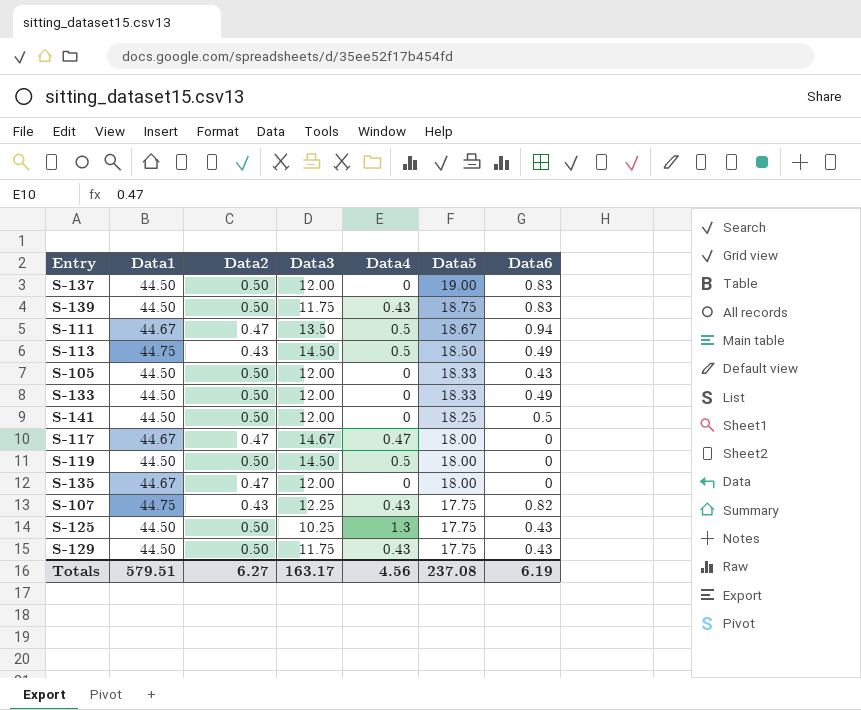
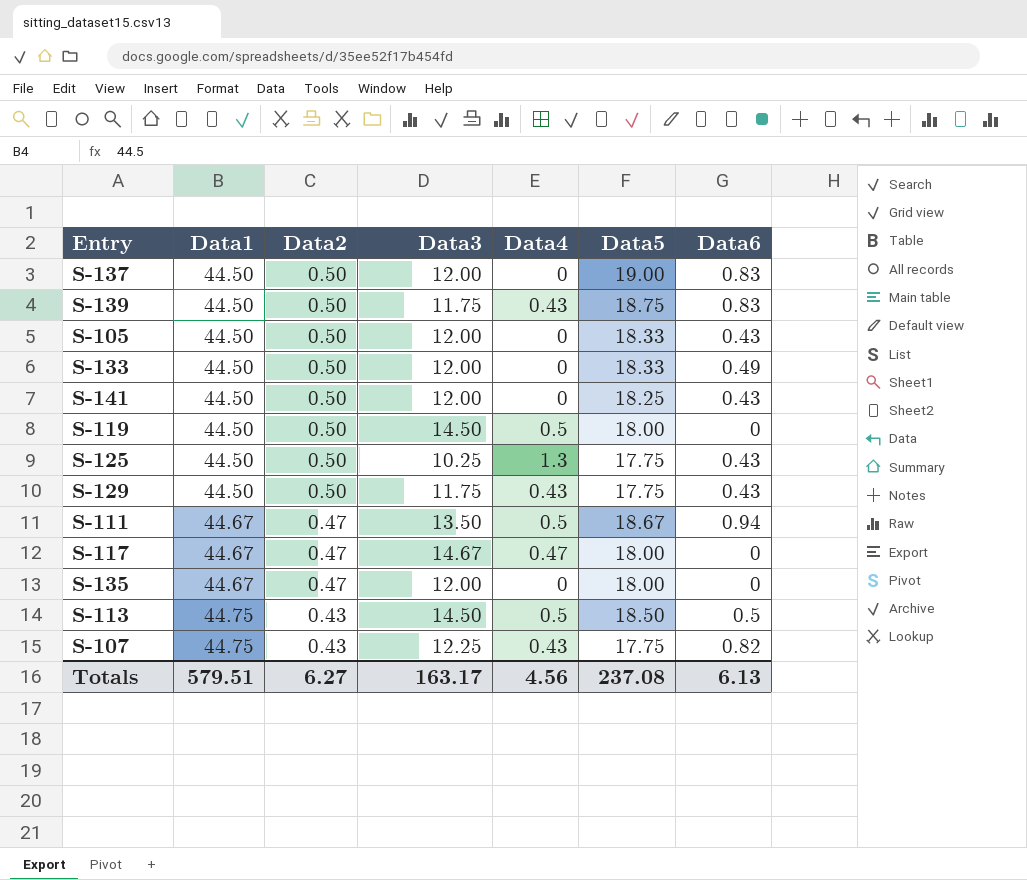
row order: Data5 descending -> Data1 ascending
S-141 | Data6: 0.5 -> 0.43
S-113 | Data6: 0.49 -> 0.5
Totals | Data6: 6.19 -> 6.13

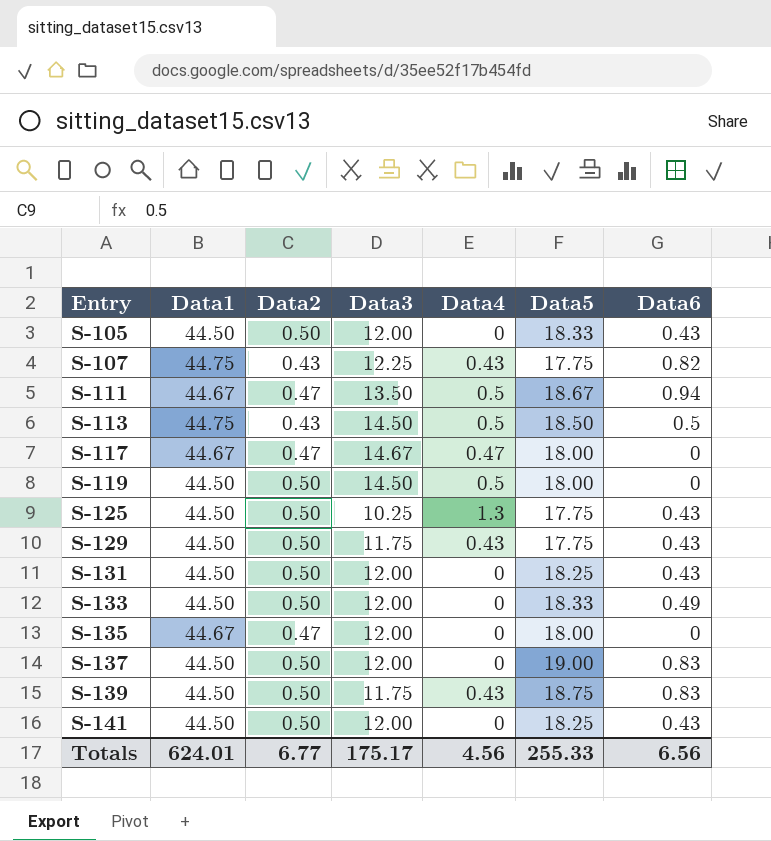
row order: Data1 ascending -> Entry ascending
row S-131: none -> 44.50 | 0.50 | 12.00 | 0 | 18.25 | 0.43
Totals | Data1: 579.51 -> 624.01
Totals | Data2: 6.27 -> 6.77
Totals | Data3: 163.17 -> 175.17
Totals | Data5: 237.08 -> 255.33
Totals | Data6: 6.13 -> 6.56

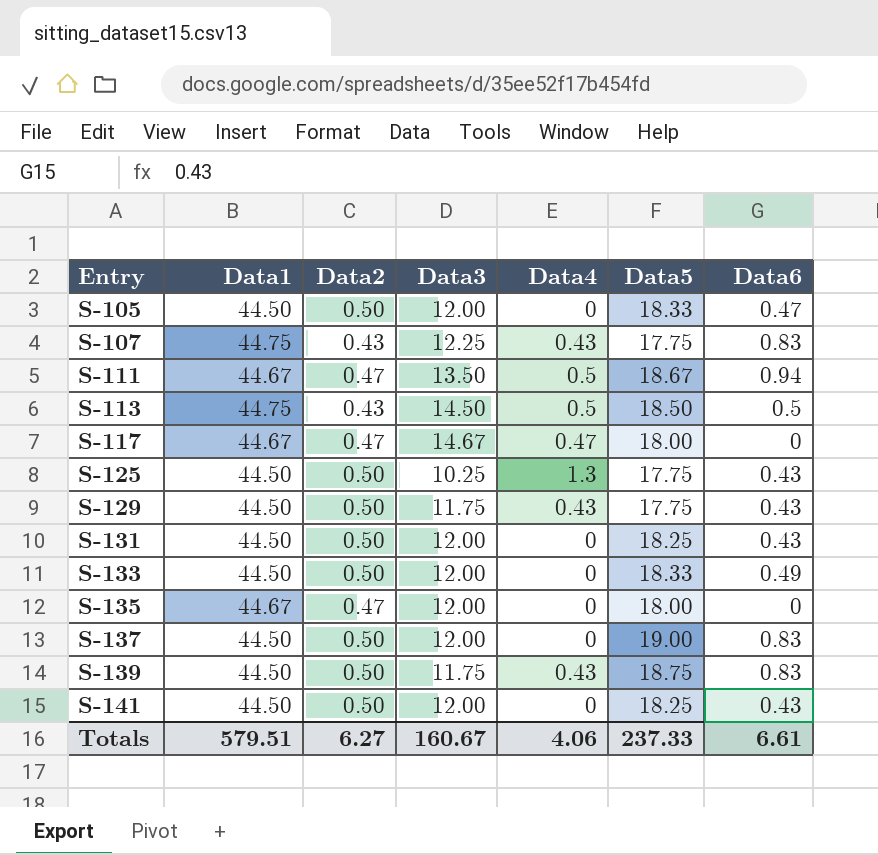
row S-119: 44.50 | 0.50 | 14.50 | 0.5 | 18.00 | 0 -> none
S-105 | Data6: 0.43 -> 0.47
S-107 | Data6: 0.82 -> 0.83
Totals | Data1: 624.01 -> 579.51
Totals | Data2: 6.77 -> 6.27
Totals | Data3: 175.17 -> 160.67
Totals | Data4: 4.56 -> 4.06
Totals | Data5: 255.33 -> 237.33
Totals | Data6: 6.56 -> 6.61

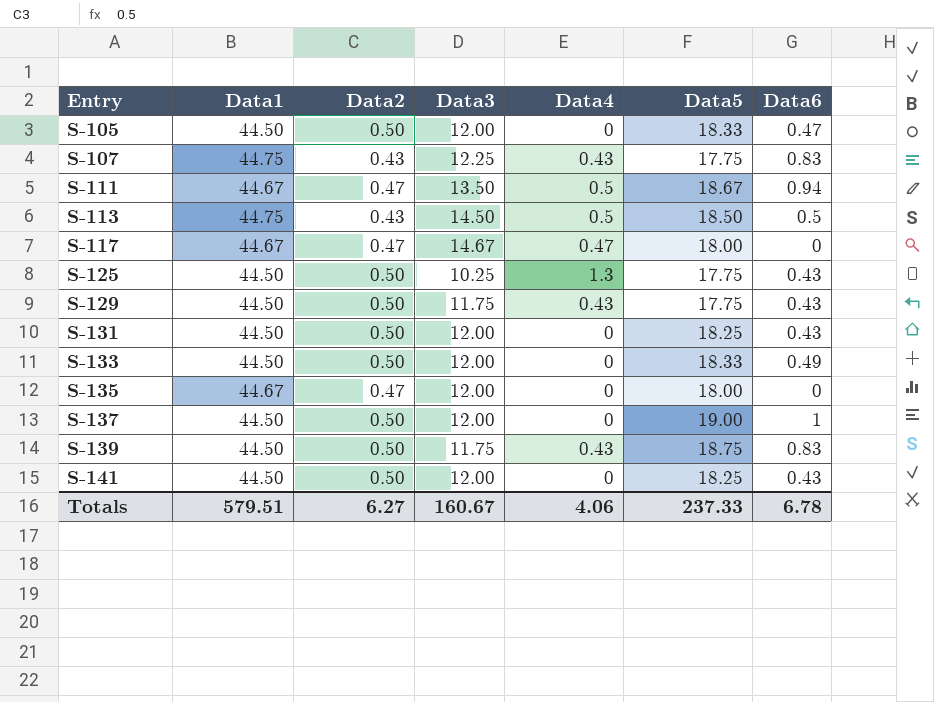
S-137 | Data6: 0.83 -> 1
Totals | Data6: 6.61 -> 6.78

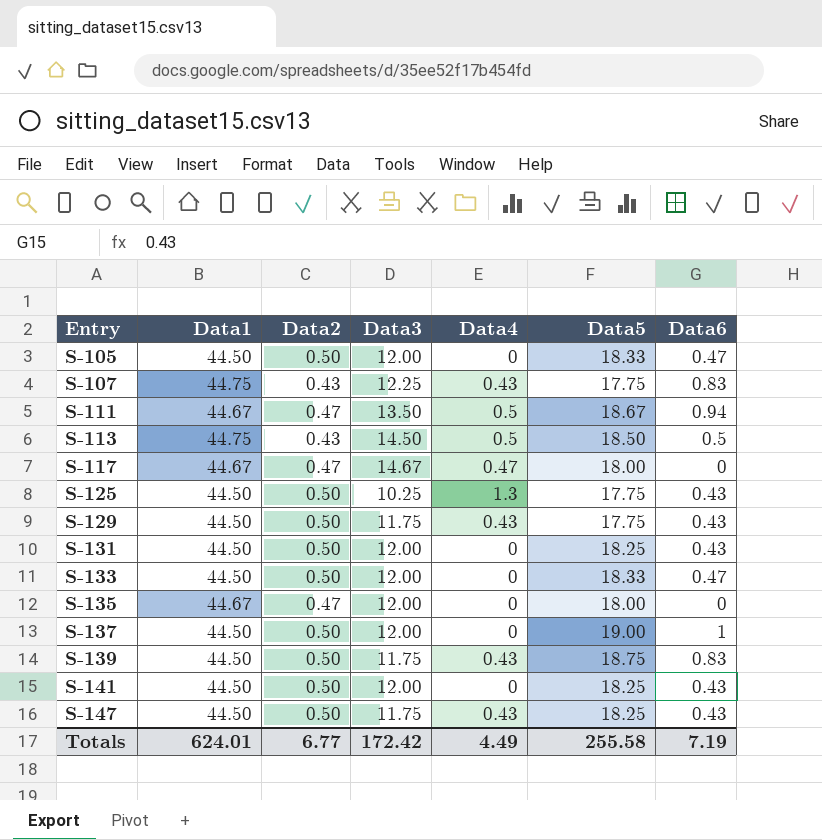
S-133 | Data6: 0.49 -> 0.47
row S-147: none -> 44.50 | 0.50 | 11.75 | 0.43 | 18.25 | 0.43
Totals | Data1: 579.51 -> 624.01
Totals | Data2: 6.27 -> 6.77
Totals | Data3: 160.67 -> 172.42
Totals | Data4: 4.06 -> 4.49
Totals | Data5: 237.33 -> 255.58
Totals | Data6: 6.78 -> 7.19

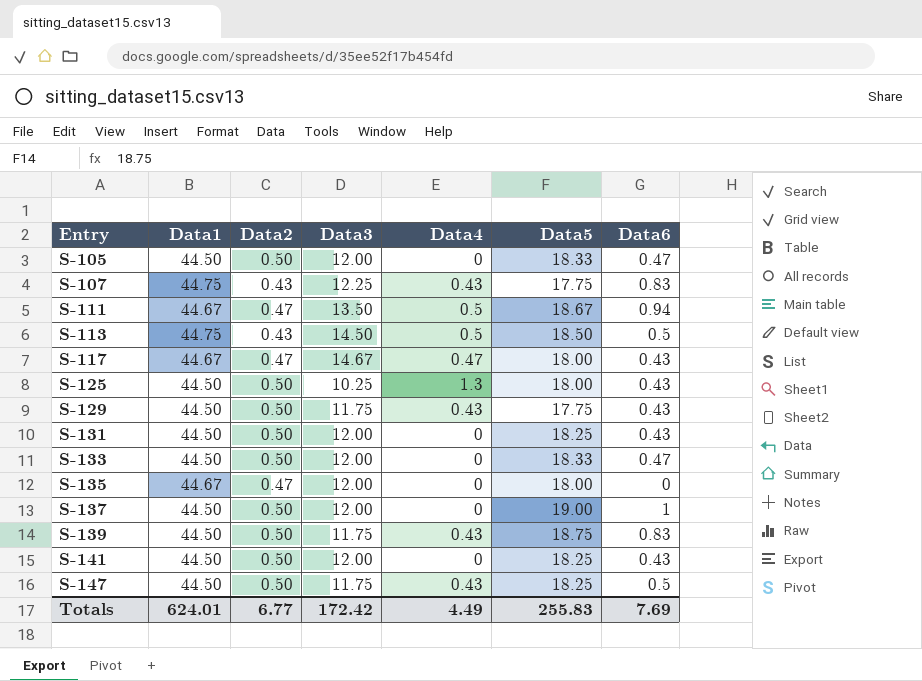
S-117 | Data6: 0 -> 0.43
S-125 | Data5: 17.75 -> 18.00
S-147 | Data6: 0.43 -> 0.5
Totals | Data5: 255.58 -> 255.83
Totals | Data6: 7.19 -> 7.69

